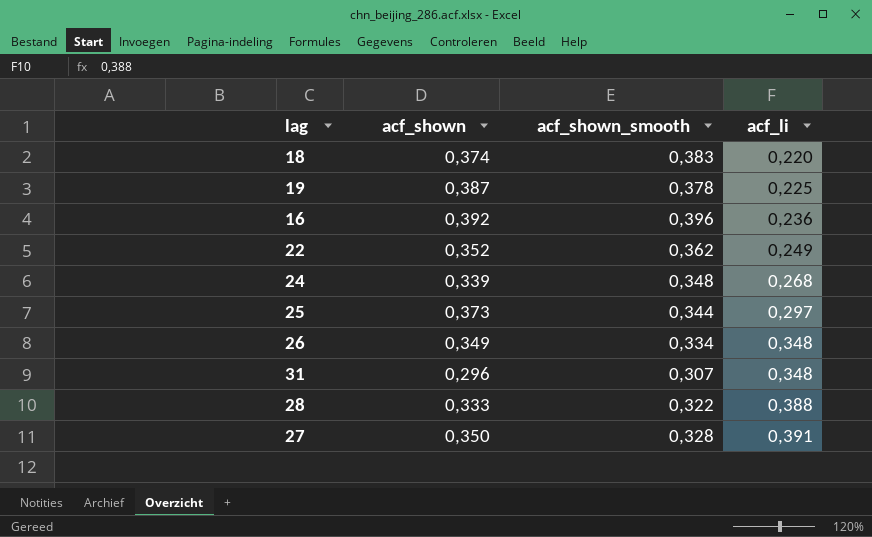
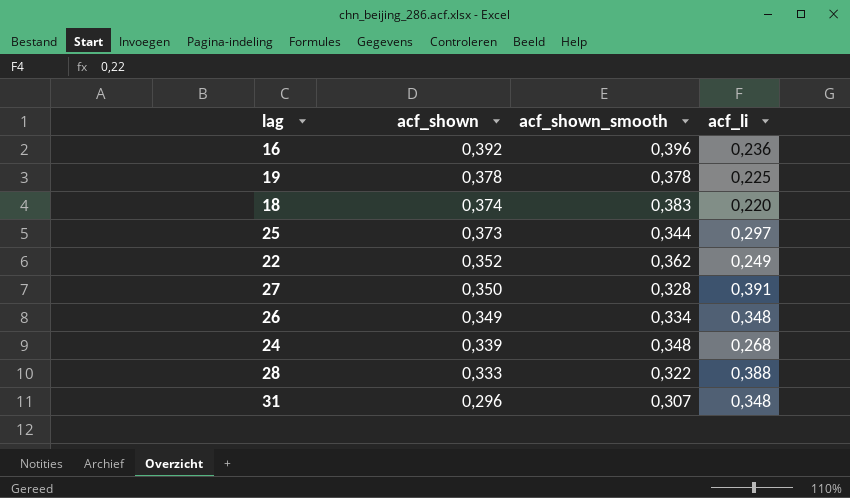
row order: acf_li ascending -> acf_shown descending
19 | acf_shown: 0,387 -> 0,378

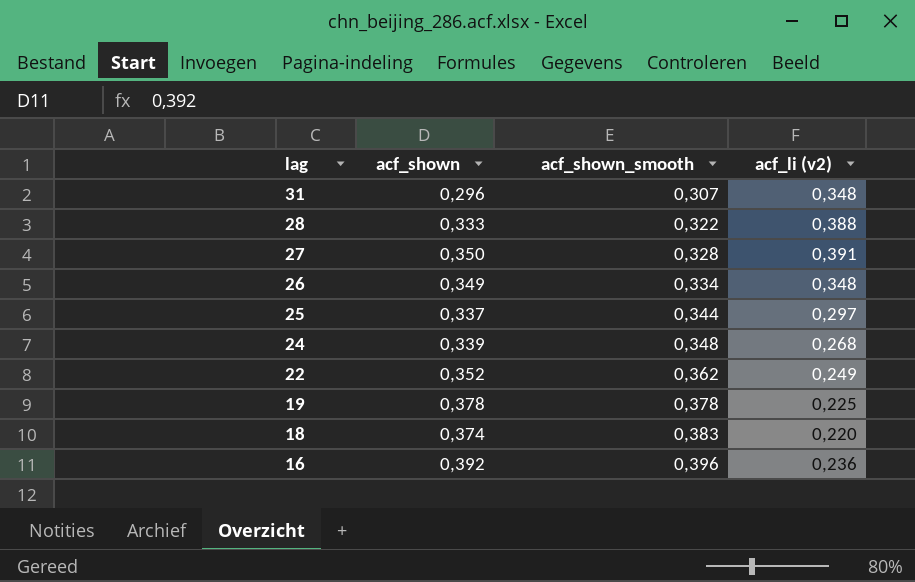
row order: acf_shown descending -> lag descending
column name: acf_li -> acf_li (v2)
25 | acf_shown: 0,373 -> 0,337

